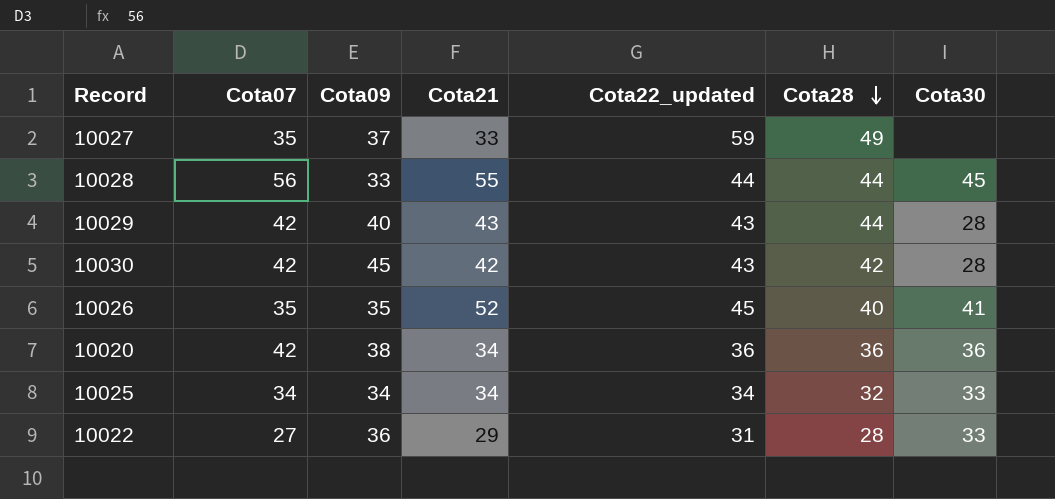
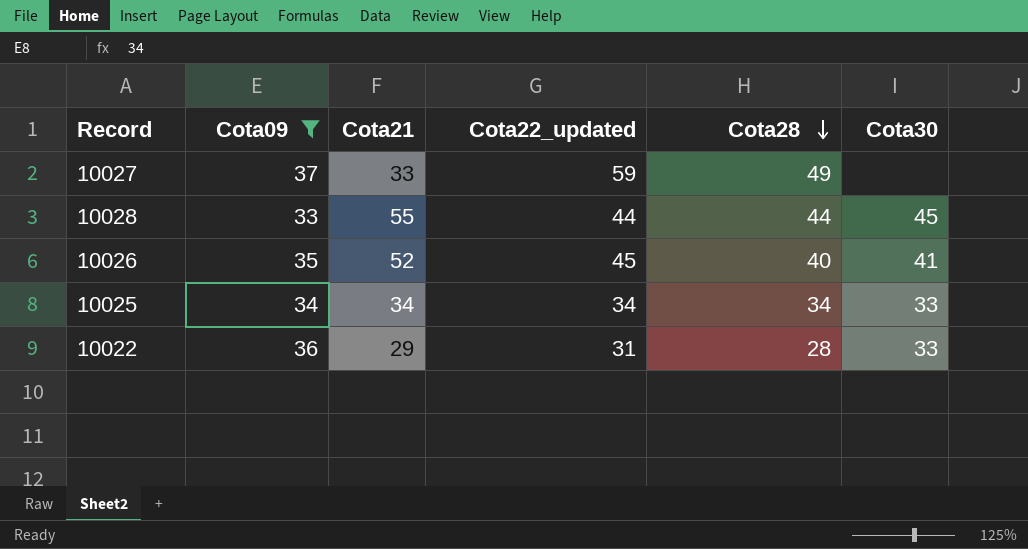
filter: none -> Cota09 <= 37
column Cota07 | position: 2 -> none
10025 | Cota28: 32 -> 34

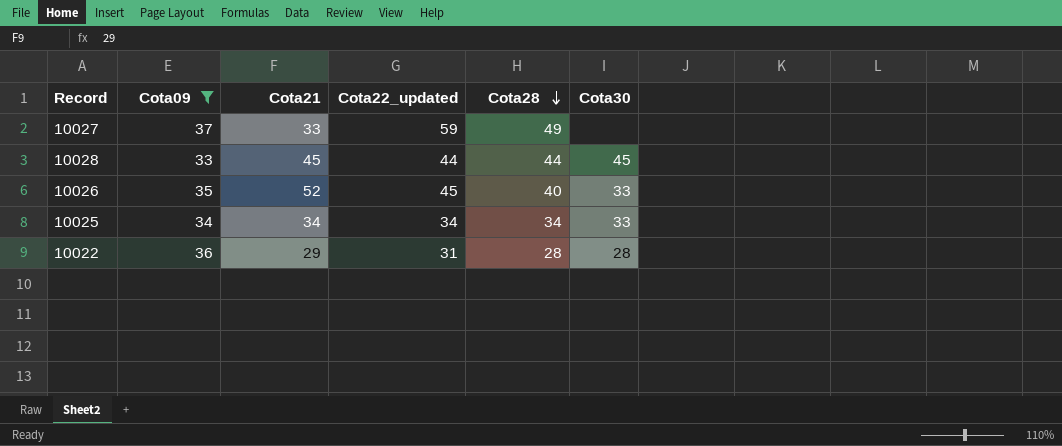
10028 | Cota21: 55 -> 45
10026 | Cota30: 41 -> 33
10022 | Cota30: 33 -> 28

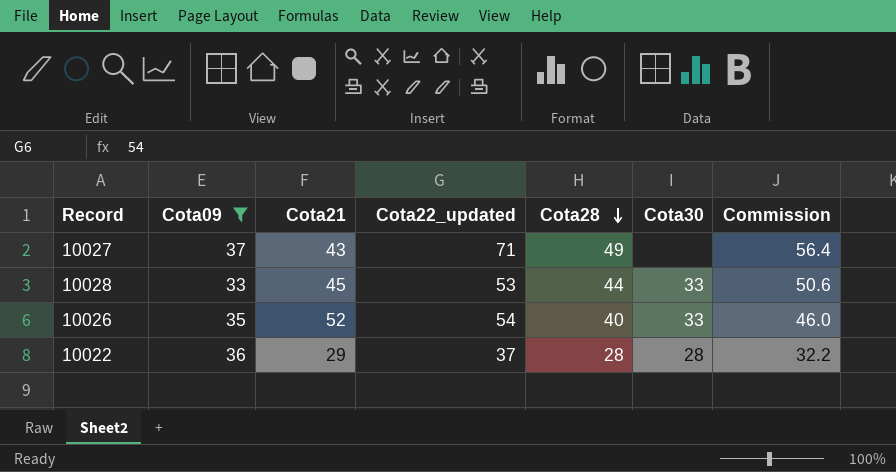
column Commission | formula: none -> [Cota28] * 1.15
row 10025: 34 | 34 | 34 | 34 | 33 -> none
10027 | Cota21: 33 -> 43
10027 | Cota22_updated: 59 -> 71
10028 | Cota22_updated: 44 -> 53
10028 | Cota30: 45 -> 33
10026 | Cota22_updated: 45 -> 54
10022 | Cota22_updated: 31 -> 37

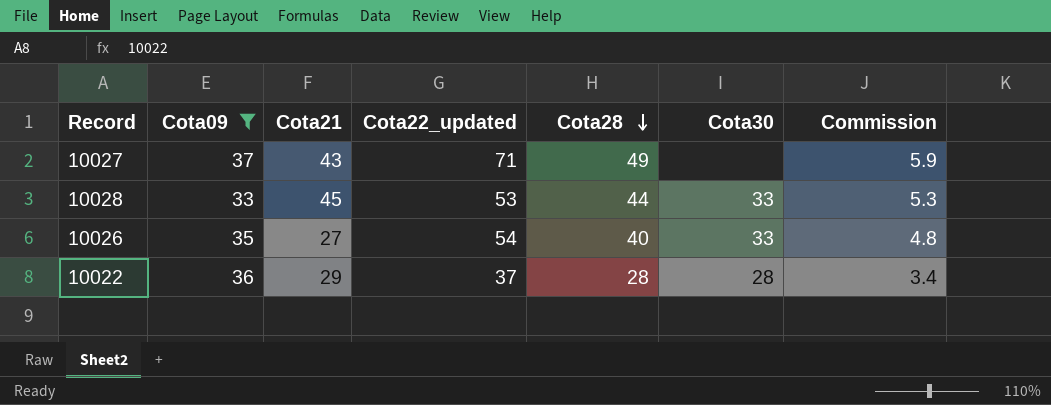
column Commission | formula: [Cota28] * 1.15 -> [Cota28] * 0.12
10026 | Cota21: 52 -> 27

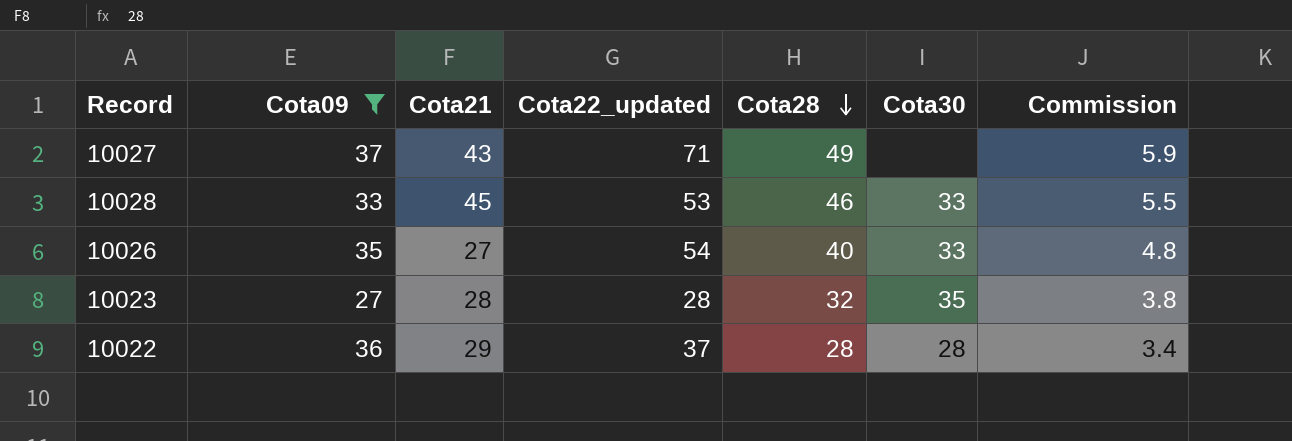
10028 | Cota28: 44 -> 46
10028 | Commission: 5.3 -> 5.5
row 10023: none -> 27 | 28 | 28 | 32 | 35 | 3.8

